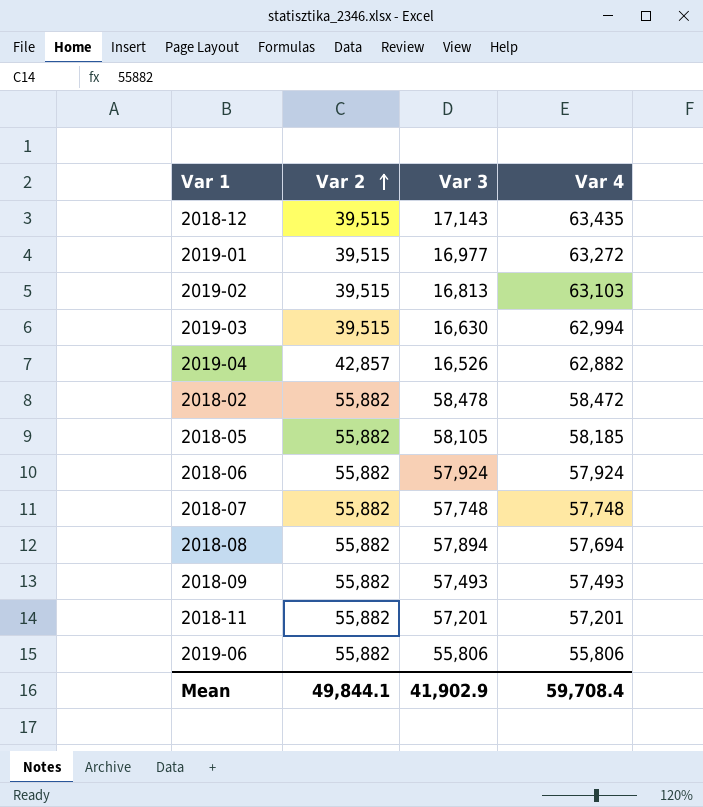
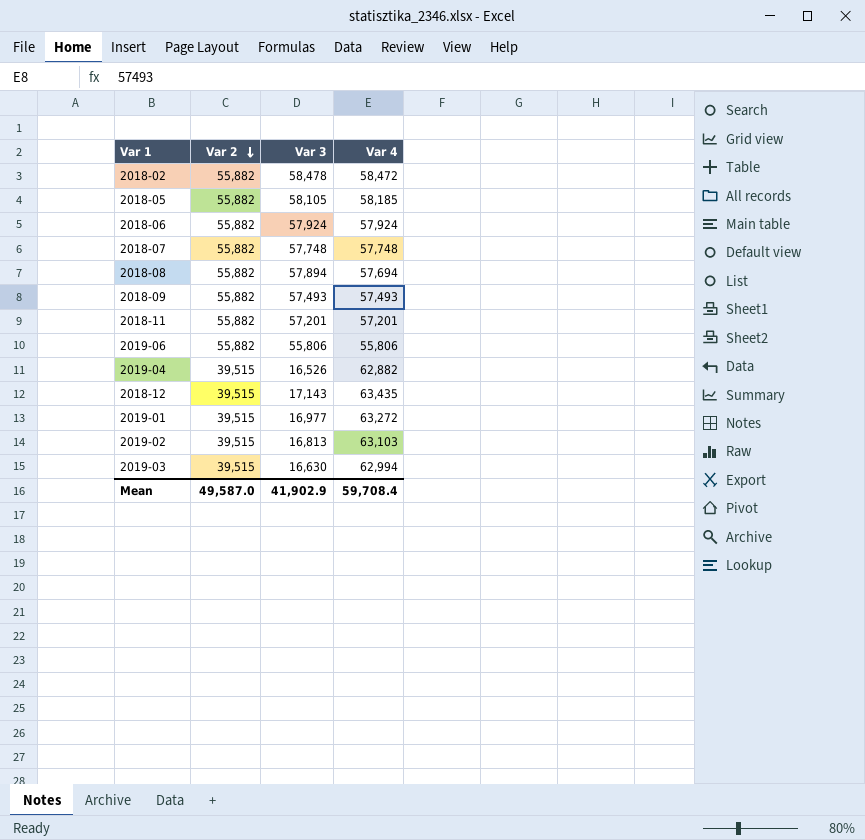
row order: Var 2 ascending -> Var 2 descending
2019-04 | Var 2: 42,857 -> 39,515
Mean | Var 2: 49,844.1 -> 49,587.0

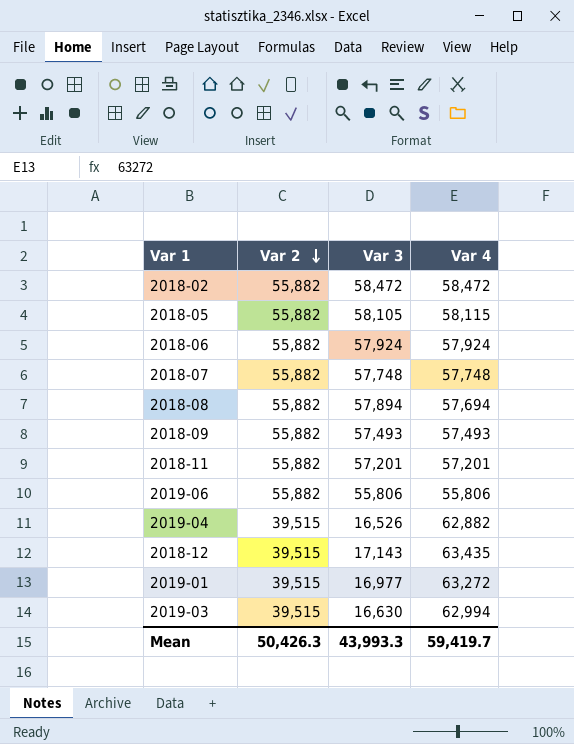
row 2019-02: 39,515 | 16,813 | 63,103 -> none
2018-02 | Var 3: 58,478 -> 58,472
2018-05 | Var 4: 58,185 -> 58,115
Mean | Var 2: 49,587.0 -> 50,426.3
Mean | Var 3: 41,902.9 -> 43,993.3
Mean | Var 4: 59,708.4 -> 59,419.7

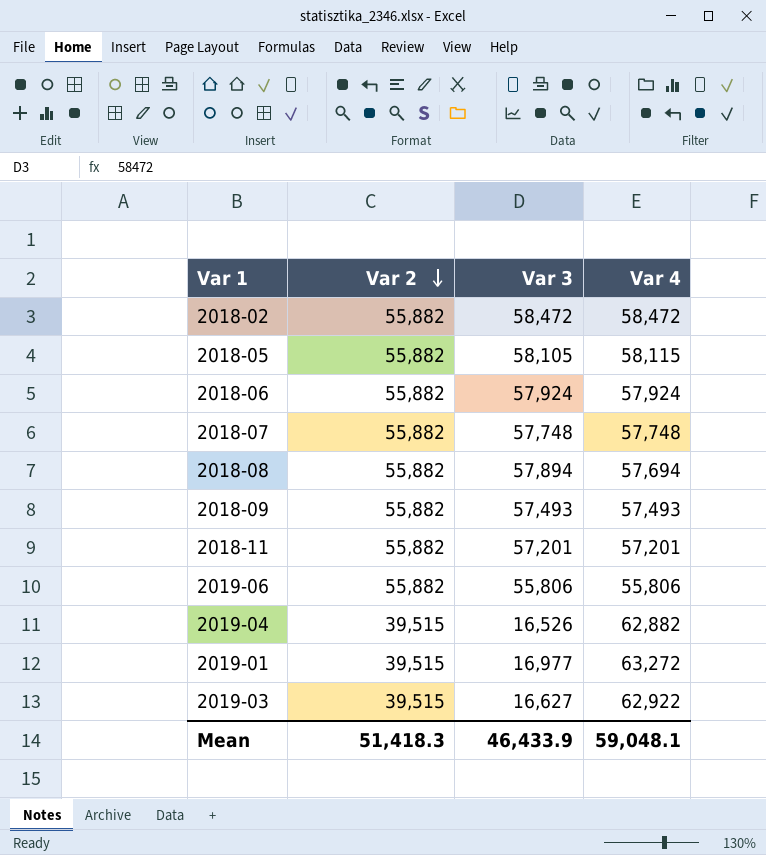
row 2018-12: 39,515 | 17,143 | 63,435 -> none
2019-03 | Var 3: 16,630 -> 16,627
2019-03 | Var 4: 62,994 -> 62,922
Mean | Var 2: 50,426.3 -> 51,418.3
Mean | Var 3: 43,993.3 -> 46,433.9
Mean | Var 4: 59,419.7 -> 59,048.1

